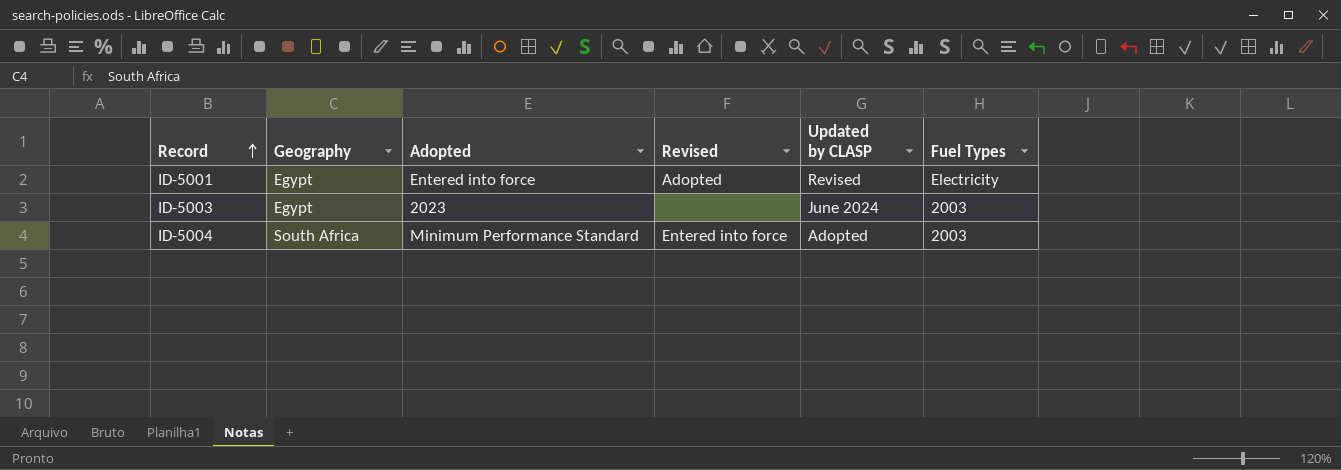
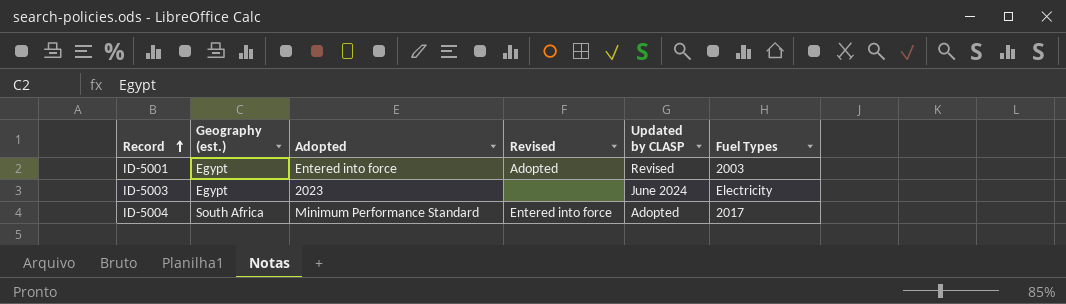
column name: Geography -> Geography (est.)
ID-5001 | Fuel Types: Electricity -> 2003
ID-5003 | Fuel Types: 2003 -> Electricity
ID-5004 | Fuel Types: 2003 -> 2017

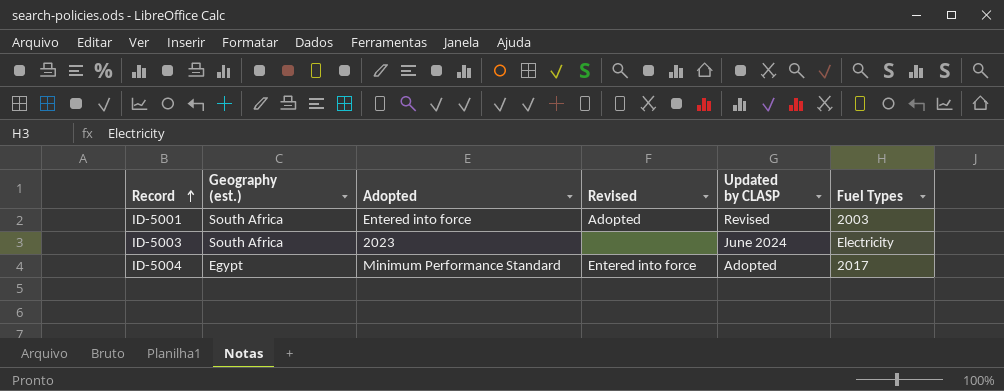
ID-5001 | Geography (est.): Egypt -> South Africa
ID-5003 | Geography (est.): Egypt -> South Africa
ID-5004 | Geography (est.): South Africa -> Egypt

